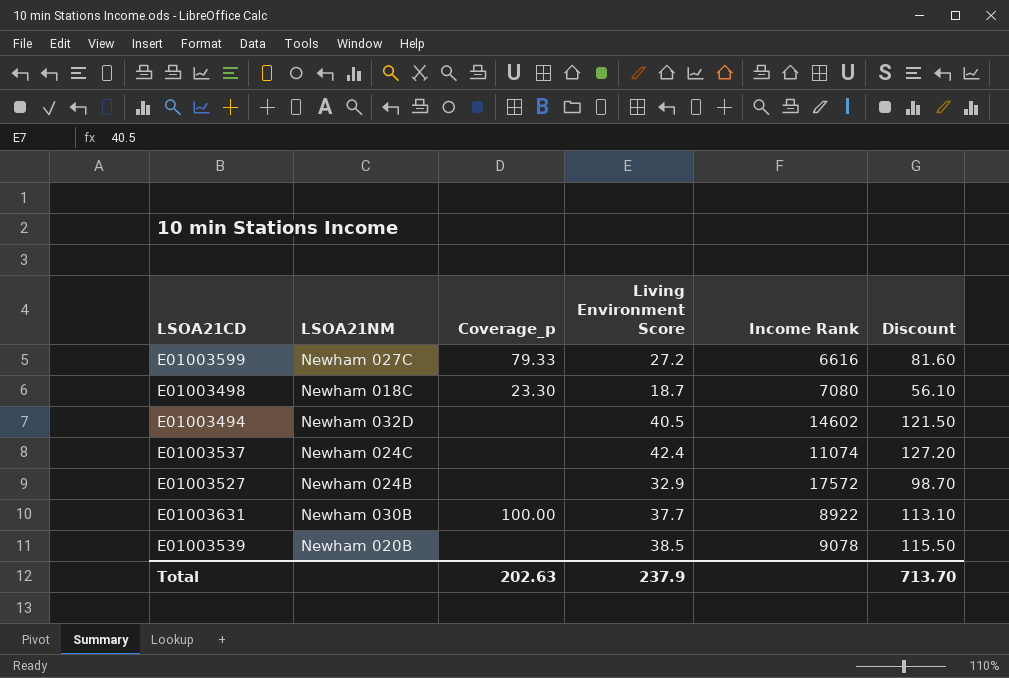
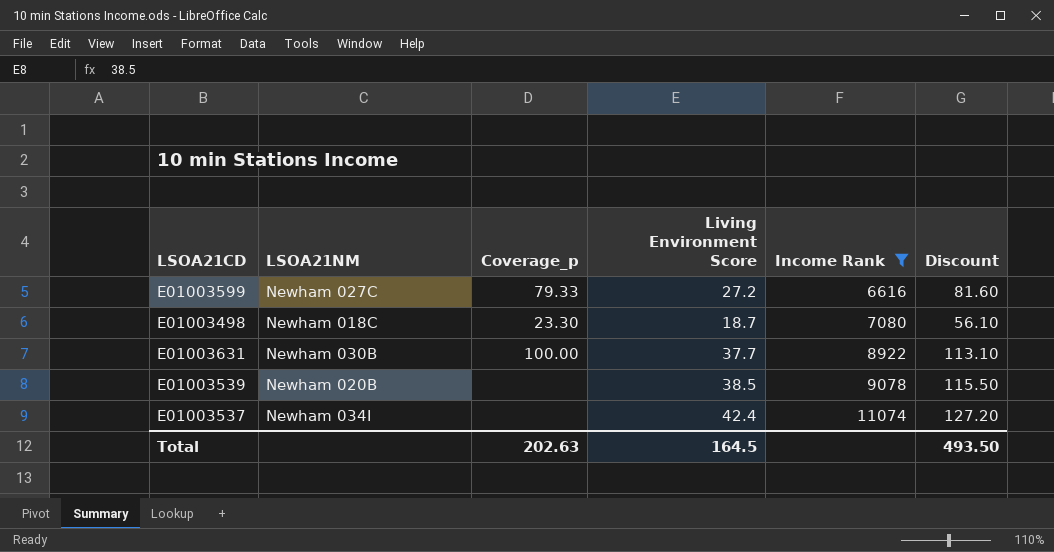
filter: none -> Income Rank <= 11074
row order: none -> Income Rank ascending
E01003537 | LSOA21NM: Newham 024C -> Newham 034I
Total | Living Environment Score: 237.9 -> 164.5
Total | Discount: 713.70 -> 493.50

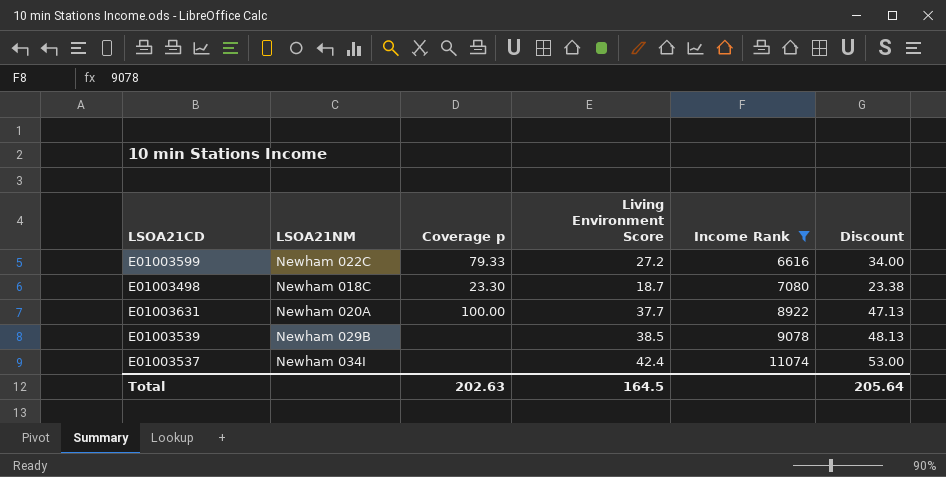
column name: Coverage_p -> Coverage p
column Discount | formula: [Living Environment Score] * 3 -> [Living Environment Score] * 1.25
E01003599 | LSOA21NM: Newham 027C -> Newham 022C
E01003631 | LSOA21NM: Newham 030B -> Newham 020A
E01003539 | LSOA21NM: Newham 020B -> Newham 029B
Total | Discount: 493.50 -> 205.64

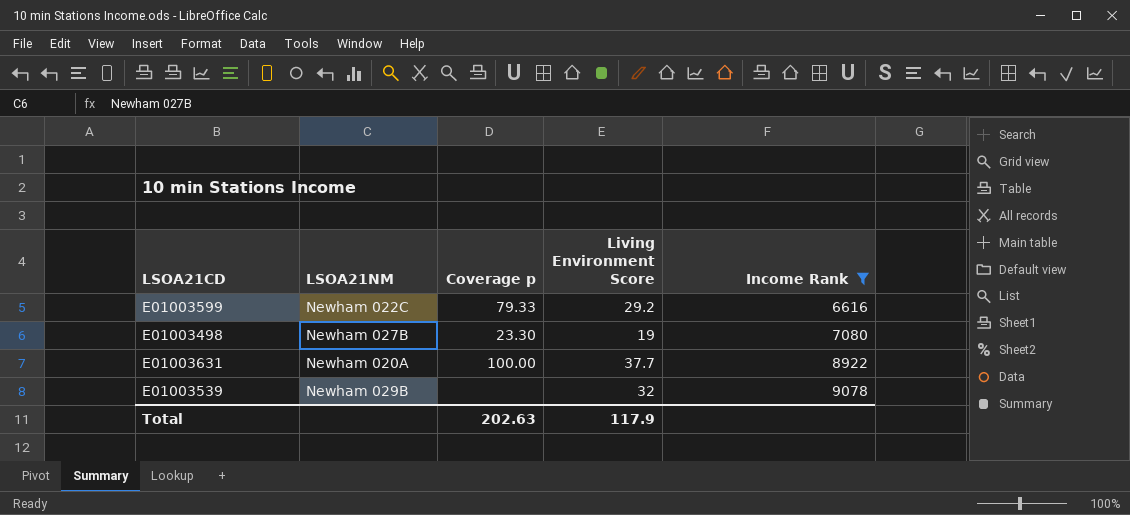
column Discount | formula: [Living Environment Score] * 1.25 -> none
row E01003537: Newham 034I | none | 42.4 | 11074 | 53.00 -> none
E01003599 | Living Environment Score: 27.2 -> 29.2
E01003498 | LSOA21NM: Newham 018C -> Newham 027B
E01003498 | Living Environment Score: 18.7 -> 19
E01003539 | Living Environment Score: 38.5 -> 32
Total | Living Environment Score: 164.5 -> 117.9

